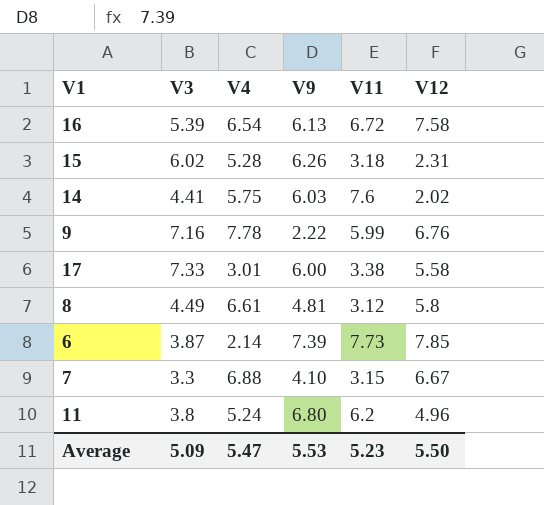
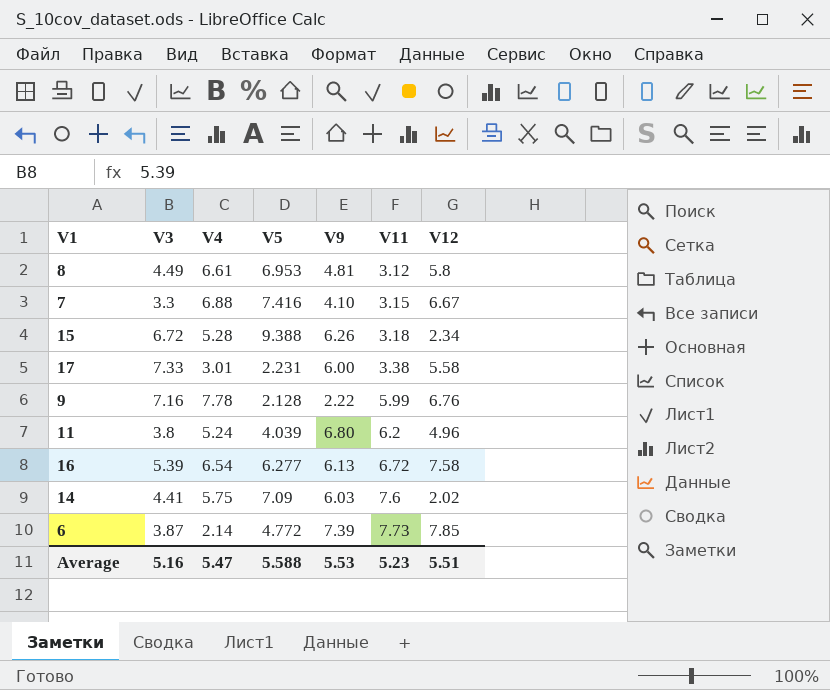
row order: none -> V11 ascending
column V5 | position: none -> 4
15 | V3: 6.02 -> 6.72
15 | V12: 2.31 -> 2.34
Average | V3: 5.09 -> 5.16
Average | V12: 5.50 -> 5.51

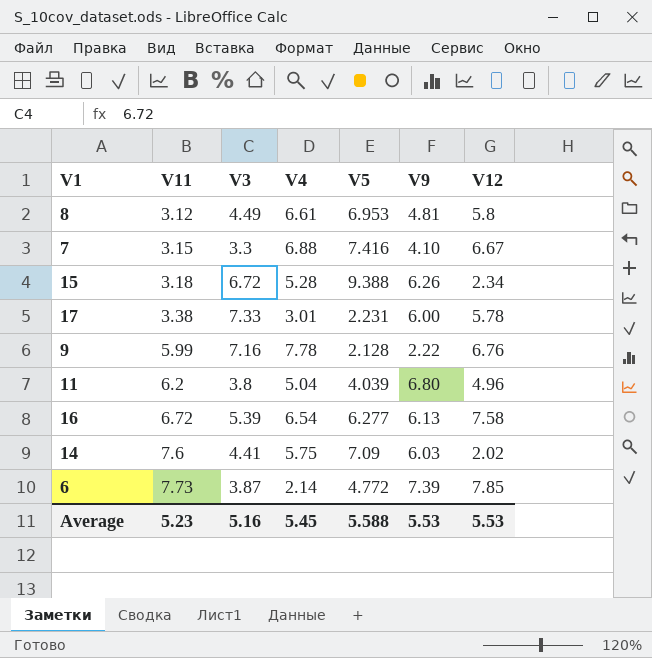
column V11 | position: 6 -> 2
17 | V12: 5.58 -> 5.78
11 | V4: 5.24 -> 5.04
Average | V4: 5.47 -> 5.45
Average | V12: 5.51 -> 5.53

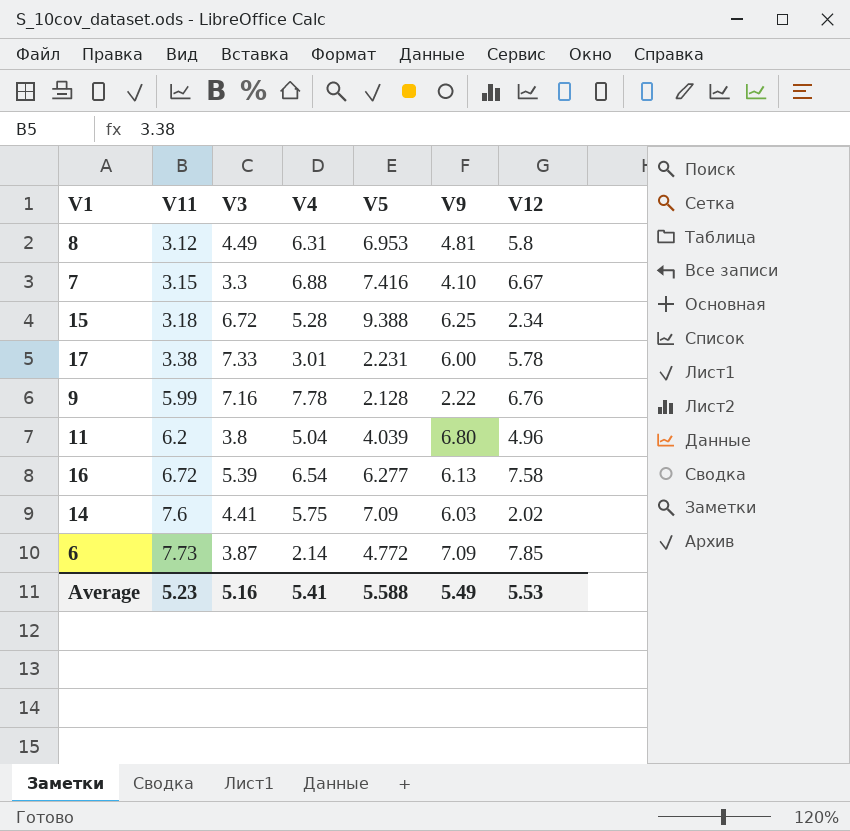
8 | V4: 6.61 -> 6.31
15 | V9: 6.26 -> 6.25
6 | V9: 7.39 -> 7.09
Average | V4: 5.45 -> 5.41
Average | V9: 5.53 -> 5.49

